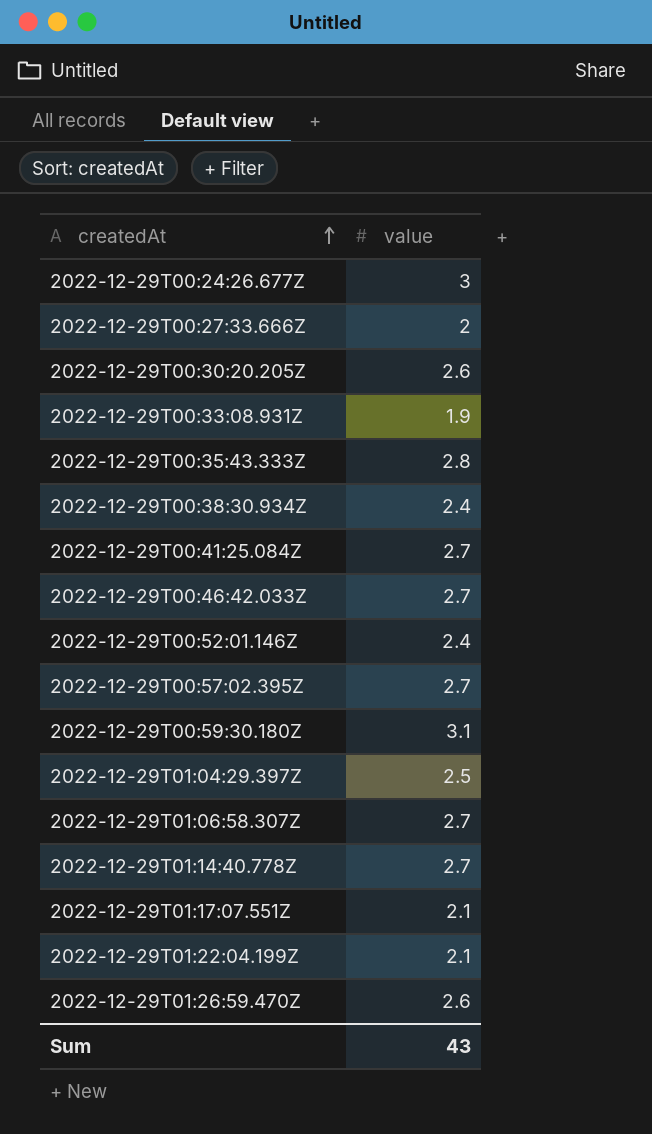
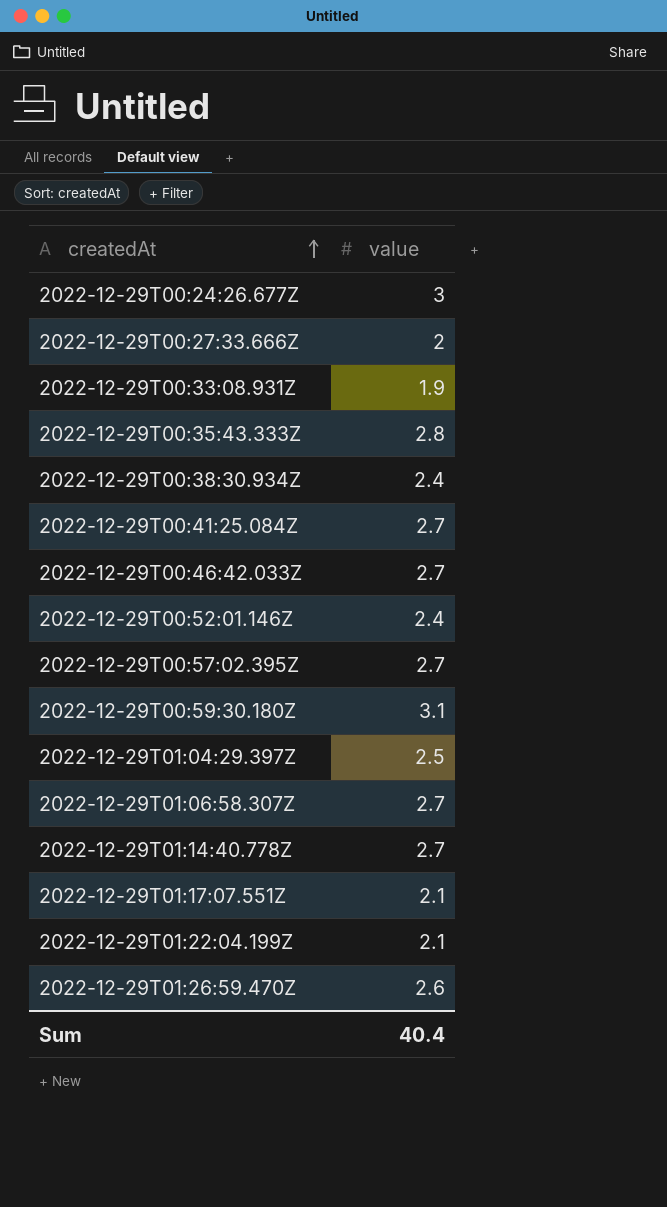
row 2022-12-29T00:30:20.205Z: 2.6 -> none
Sum | value: 43 -> 40.4

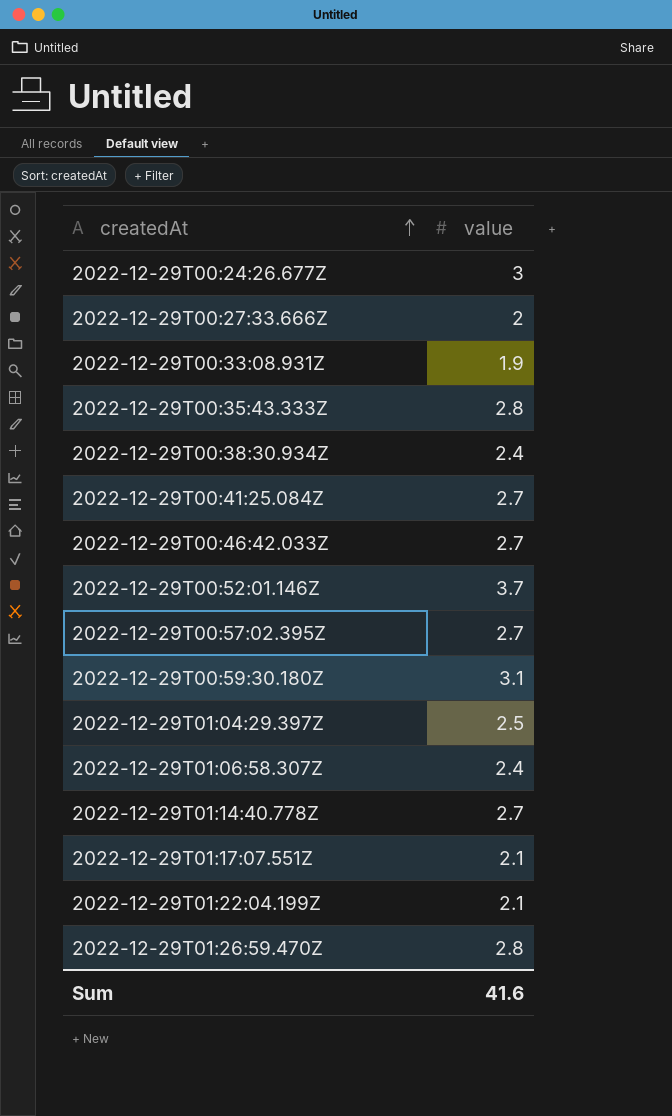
2022-12-29T00:52:01.146Z | value: 2.4 -> 3.7
2022-12-29T01:06:58.307Z | value: 2.7 -> 2.4
2022-12-29T01:26:59.470Z | value: 2.6 -> 2.8
Sum | value: 40.4 -> 41.6

